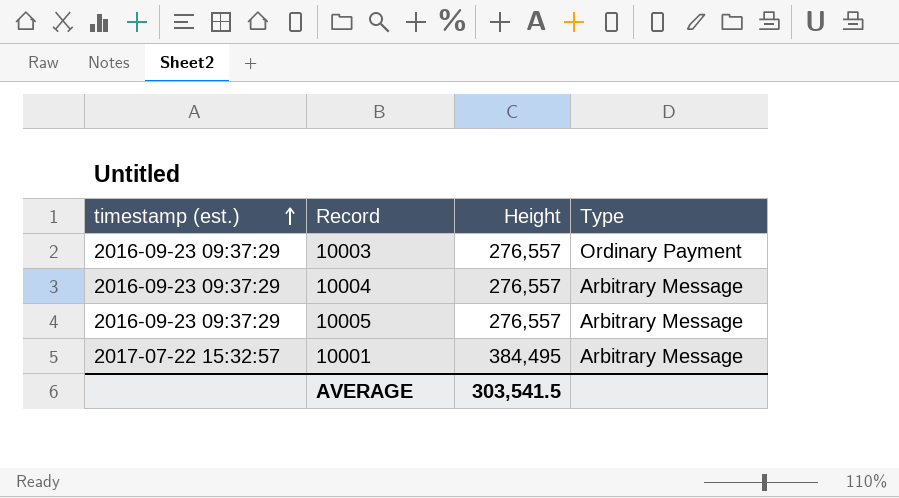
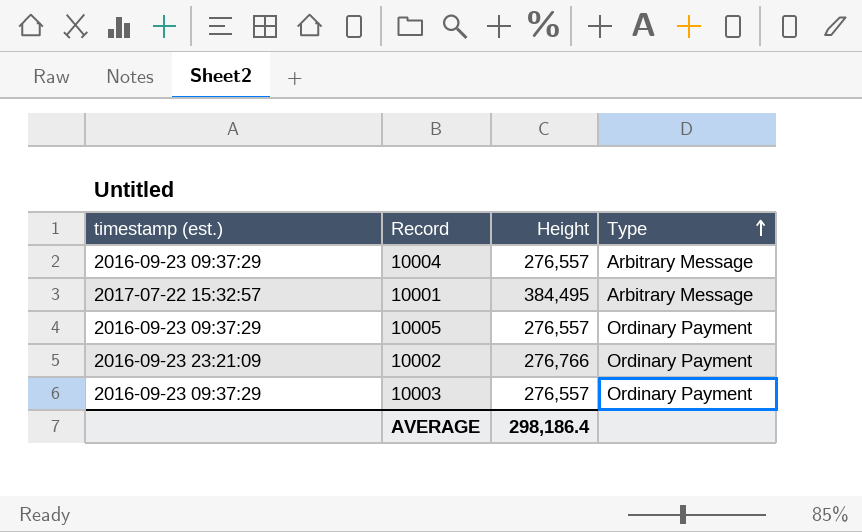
row order: timestamp (est.) ascending -> Type ascending
10005 | Type: Arbitrary Message -> Ordinary Payment
row 10002: none -> 2016-09-23 23:21:09 | 276,766 | Ordinary Payment
AVERAGE | Height: 303,541.5 -> 298,186.4

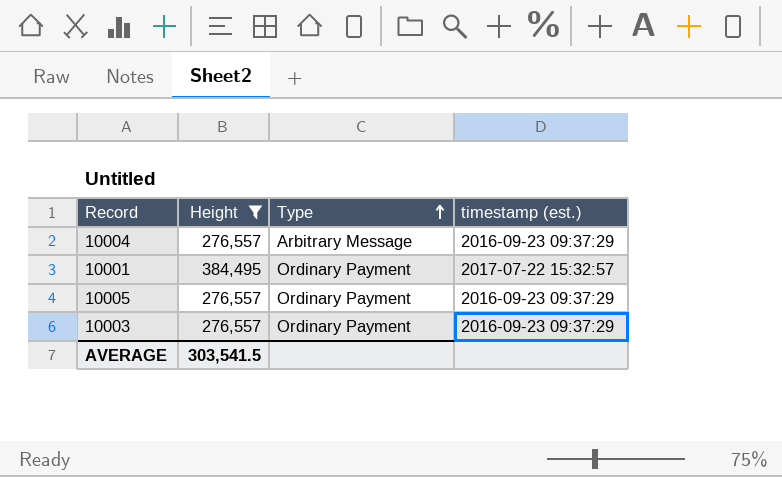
filter: none -> Height != 276,766
column timestamp (est.) | position: 1 -> 4
10001 | Type: Arbitrary Message -> Ordinary Payment
AVERAGE | Height: 298,186.4 -> 303,541.5

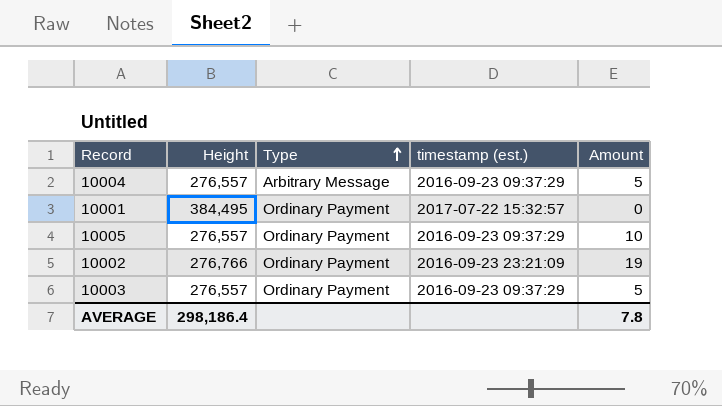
filter: Height != 276,766 -> none
column Amount | position: none -> 5
AVERAGE | Height: 303,541.5 -> 298,186.4

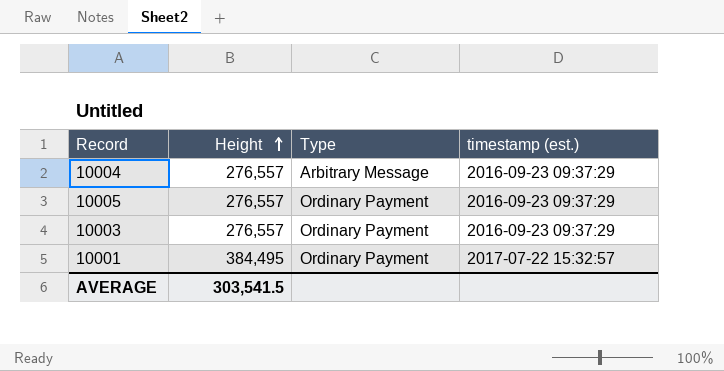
row order: Type ascending -> Height ascending
column Amount | position: 5 -> none
row 10002: 276,766 | Ordinary Payment | 2016-09-23 23:21:09 | 19 -> none
AVERAGE | Height: 298,186.4 -> 303,541.5

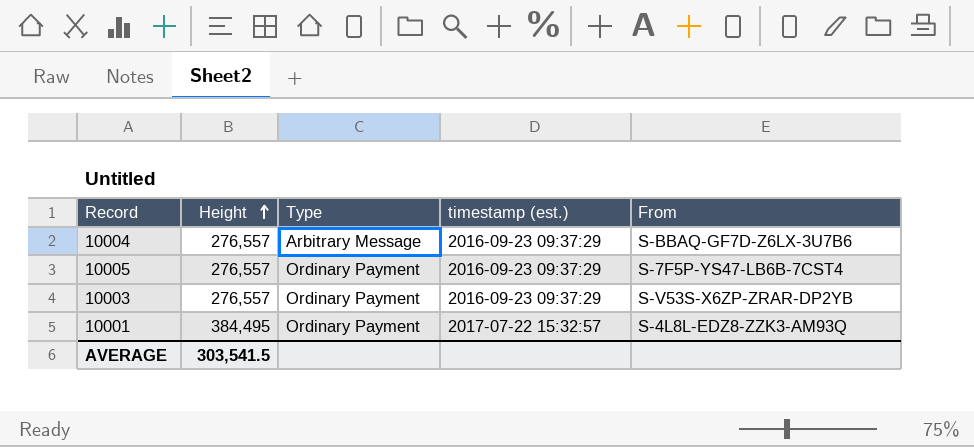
column From | position: none -> 5

